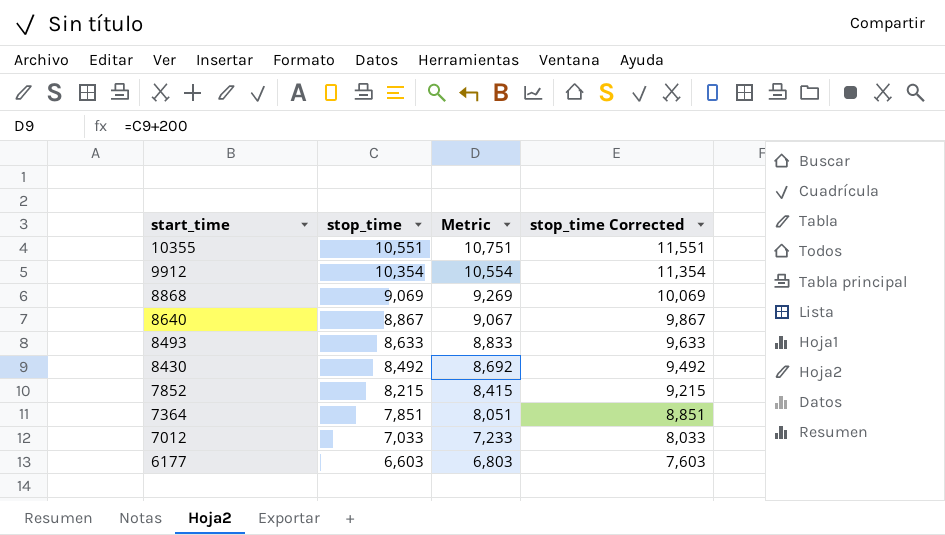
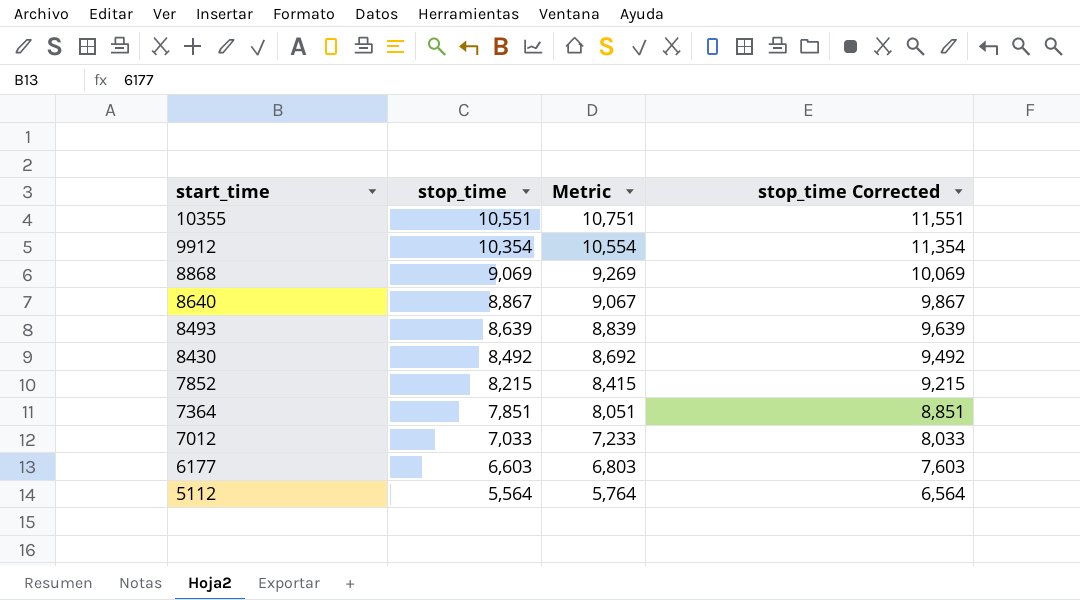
8493 | stop_time: 8,633 -> 8,639
8493 | Metric: 8,833 -> 8,839
8493 | stop_time Corrected: 9,633 -> 9,639
row 5112: none -> 5,564 | 5,764 | 6,564

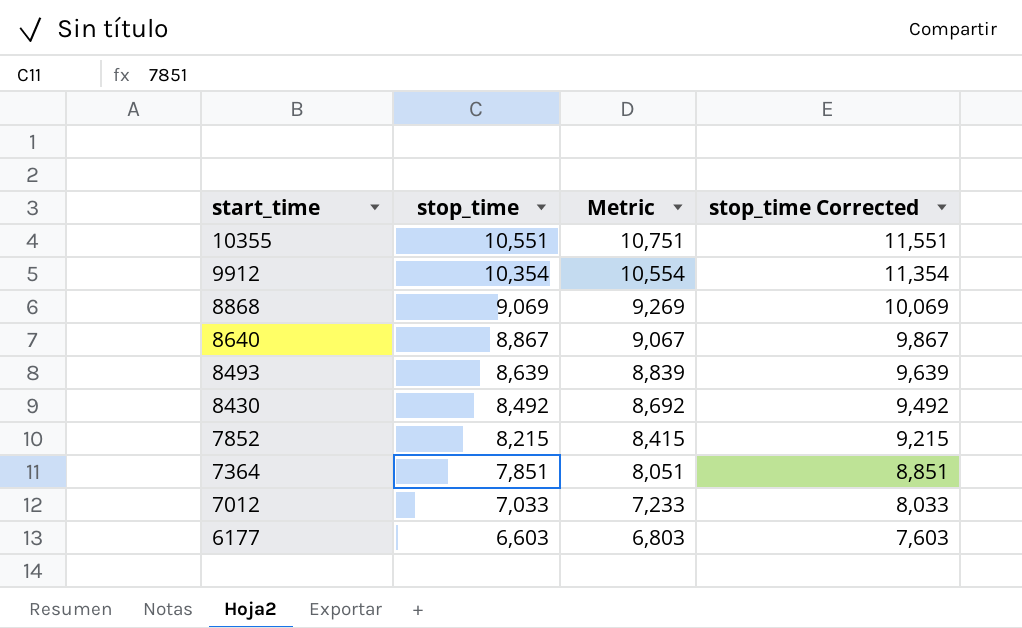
row 5112: 5,564 | 5,764 | 6,564 -> none

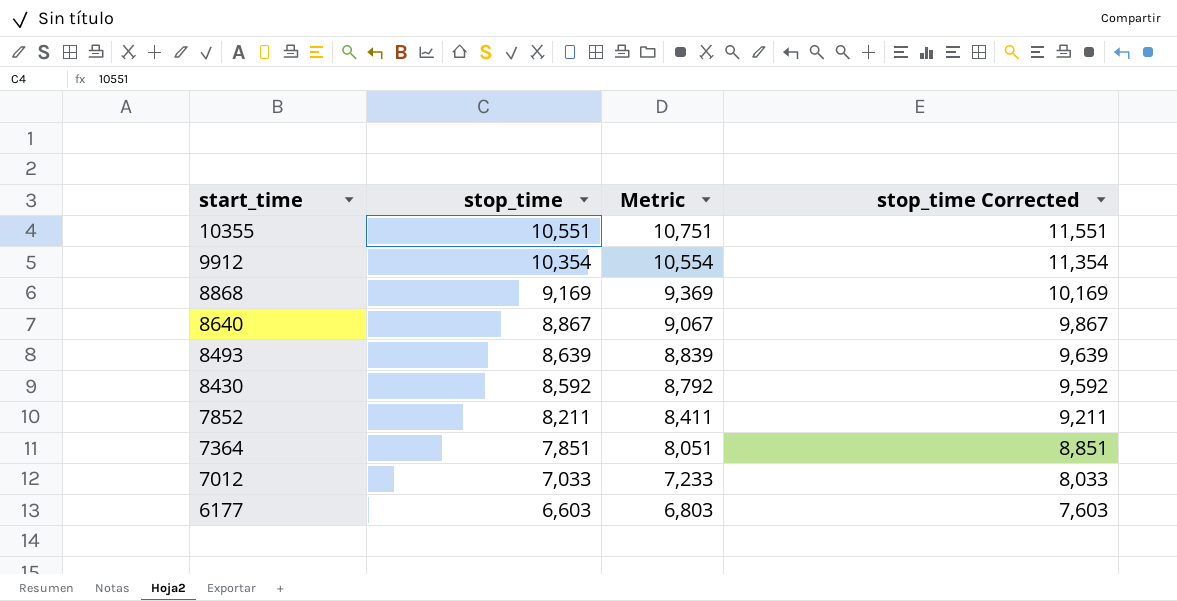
8868 | stop_time: 9,069 -> 9,169
8868 | Metric: 9,269 -> 9,369
8868 | stop_time Corrected: 10,069 -> 10,169
8430 | stop_time: 8,492 -> 8,592
8430 | Metric: 8,692 -> 8,792
8430 | stop_time Corrected: 9,492 -> 9,592
7852 | stop_time: 8,215 -> 8,211
7852 | Metric: 8,415 -> 8,411
7852 | stop_time Corrected: 9,215 -> 9,211

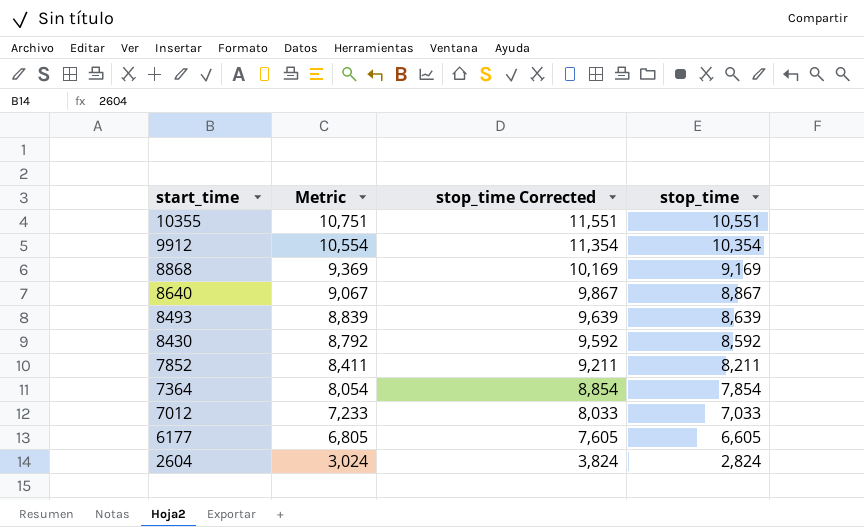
column stop_time | position: 2 -> 4
7364 | Metric: 8,051 -> 8,054
7364 | stop_time Corrected: 8,851 -> 8,854
7364 | stop_time: 7,851 -> 7,854
6177 | Metric: 6,803 -> 6,805
6177 | stop_time Corrected: 7,603 -> 7,605
6177 | stop_time: 6,603 -> 6,605
row 2604: none -> 3,024 | 3,824 | 2,824

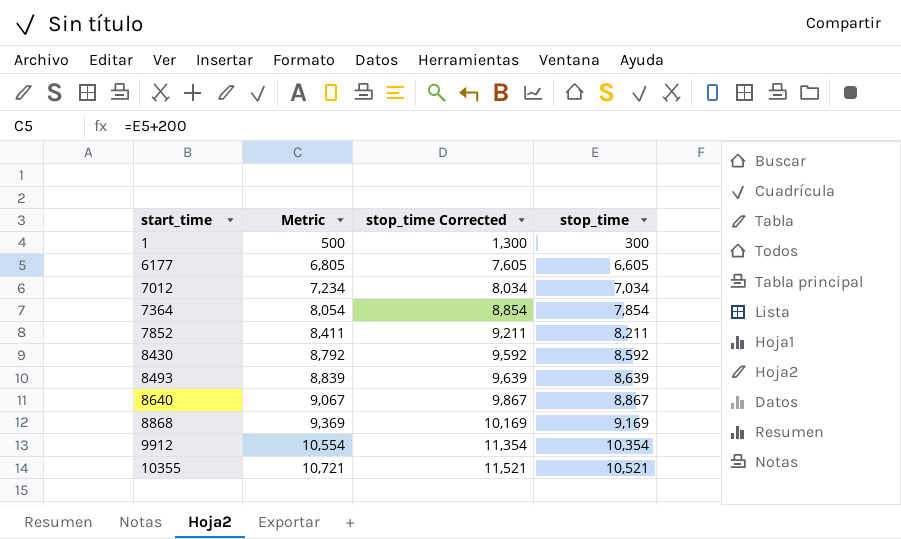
row order: start_time descending -> start_time ascending
row 2604: 3,024 | 3,824 | 2,824 -> none
row 1: none -> 500 | 1,300 | 300
7012 | Metric: 7,233 -> 7,234
7012 | stop_time Corrected: 8,033 -> 8,034
7012 | stop_time: 7,033 -> 7,034
10355 | Metric: 10,751 -> 10,721
10355 | stop_time Corrected: 11,551 -> 11,521
10355 | stop_time: 10,551 -> 10,521

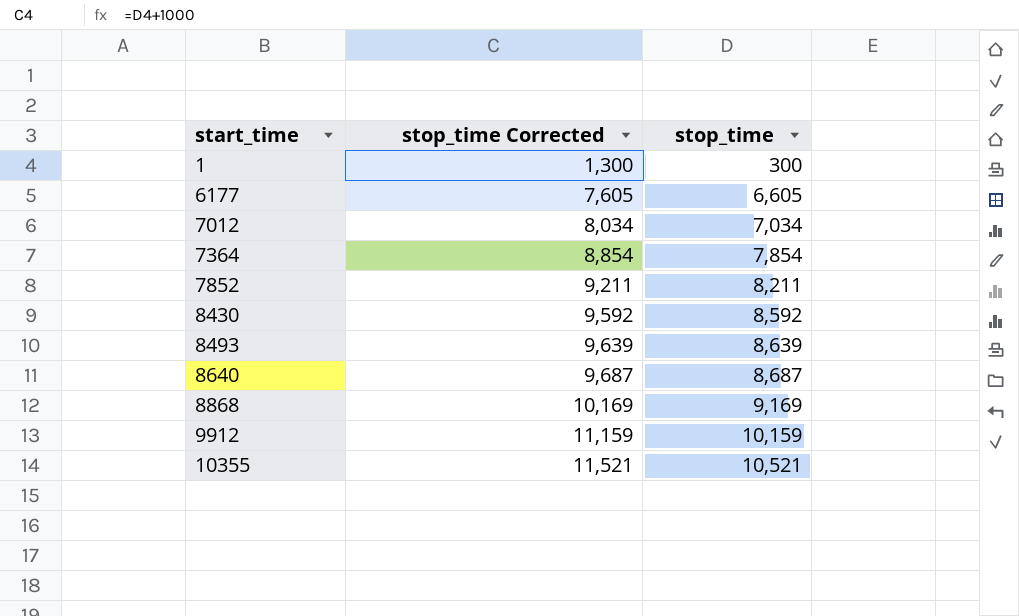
column Metric | formula: [stop_time] + 200 -> none
8640 | stop_time Corrected: 9,867 -> 9,687
8640 | stop_time: 8,867 -> 8,687
9912 | stop_time Corrected: 11,354 -> 11,159
9912 | stop_time: 10,354 -> 10,159

